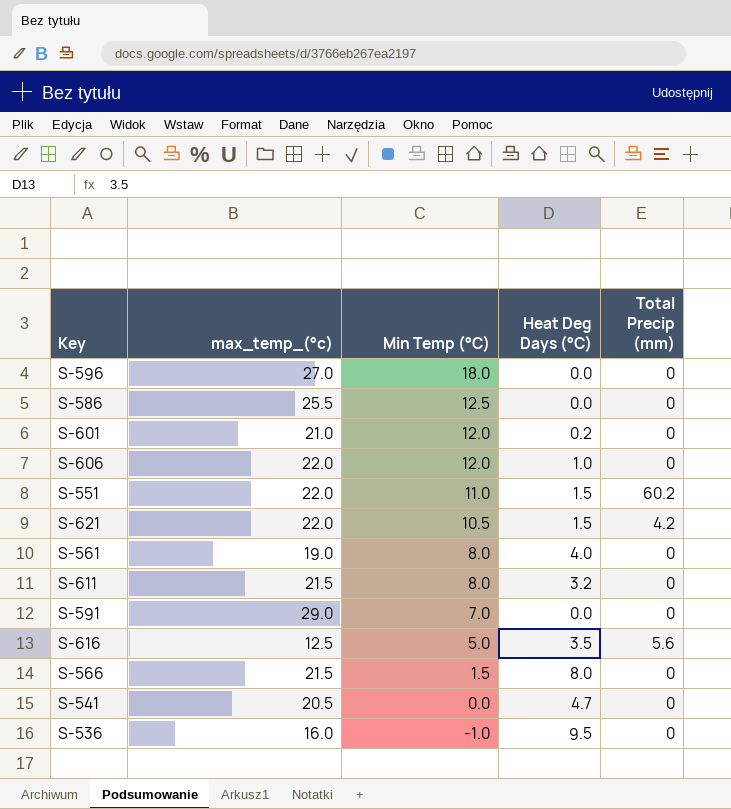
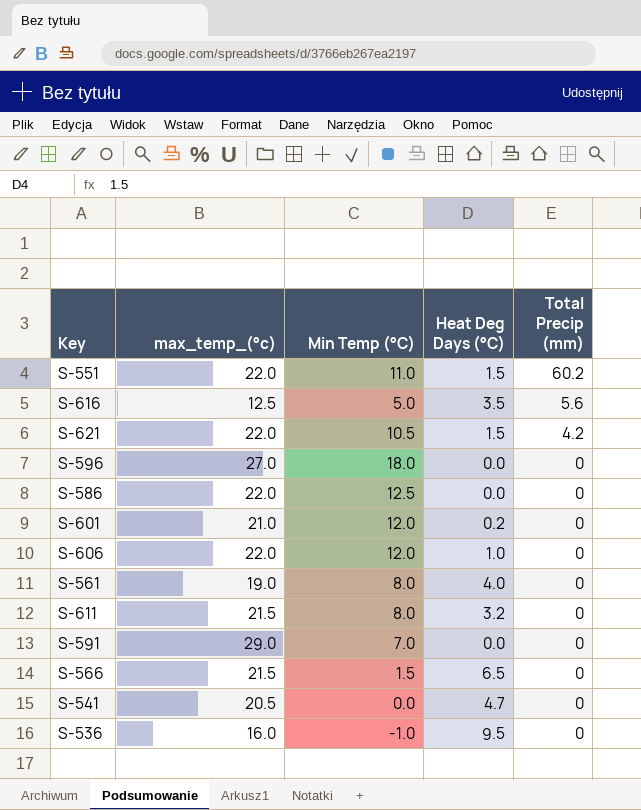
row order: Min Temp (°C) descending -> Total Precip (mm) descending
S-586 | max_temp_(°c): 25.5 -> 22.0
S-566 | Heat Deg Days (°C): 8.0 -> 6.5

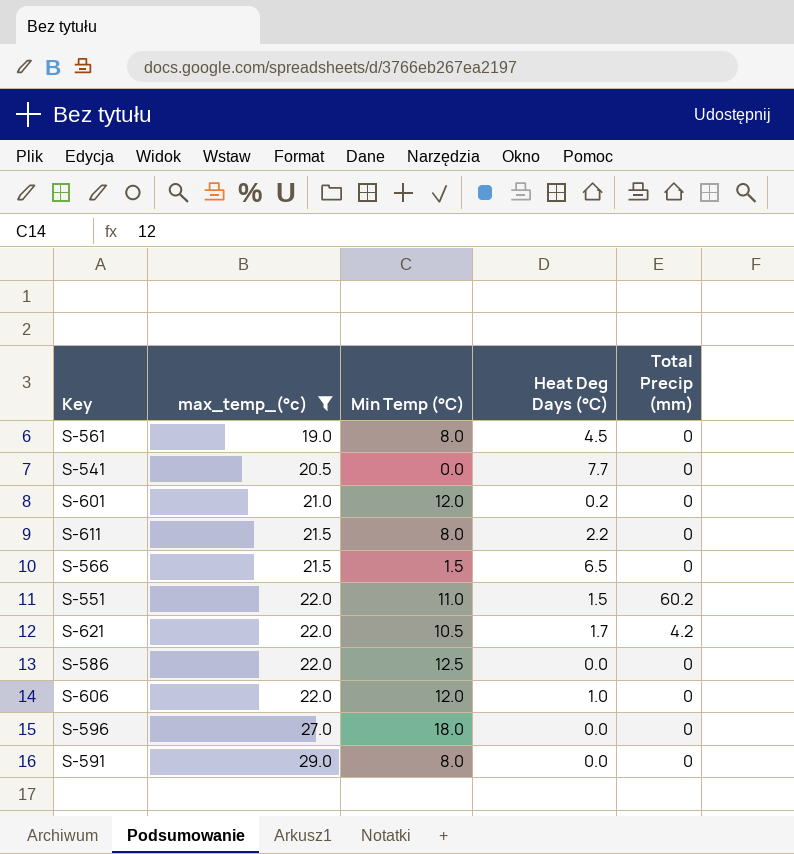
filter: none -> max_temp_(°c) >= 19.0
row order: Total Precip (mm) descending -> max_temp_(°c) ascending
S-561 | Heat Deg Days (°C): 4.0 -> 4.5
S-541 | Heat Deg Days (°C): 4.7 -> 7.7
S-611 | Heat Deg Days (°C): 3.2 -> 2.2
S-621 | Heat Deg Days (°C): 1.5 -> 1.7
S-591 | Min Temp (°C): 7.0 -> 8.0

